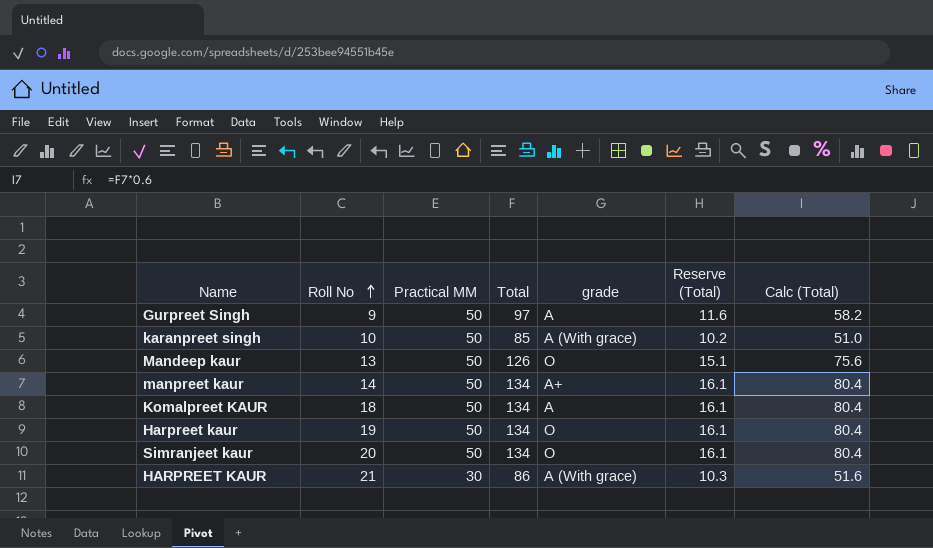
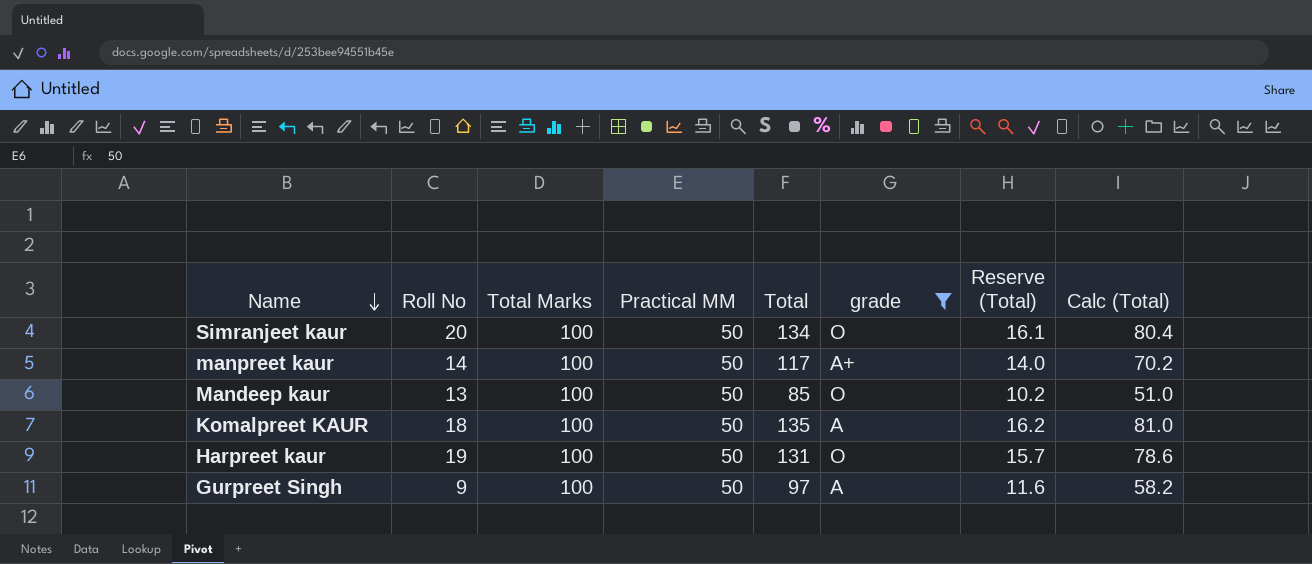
filter: none -> grade != A (With grace)
row order: Roll No ascending -> Name descending
column Total Marks | position: none -> 3
manpreet kaur | Total: 134 -> 117
manpreet kaur | Reserve (Total): 16.1 -> 14.0
manpreet kaur | Calc (Total): 80.4 -> 70.2
Mandeep kaur | Total: 126 -> 85
Mandeep kaur | Reserve (Total): 15.1 -> 10.2
Mandeep kaur | Calc (Total): 75.6 -> 51.0
Komalpreet KAUR | Total: 134 -> 135
Komalpreet KAUR | Reserve (Total): 16.1 -> 16.2
Komalpreet KAUR | Calc (Total): 80.4 -> 81.0
Harpreet kaur | Total: 134 -> 131
Harpreet kaur | Reserve (Total): 16.1 -> 15.7
Harpreet kaur | Calc (Total): 80.4 -> 78.6

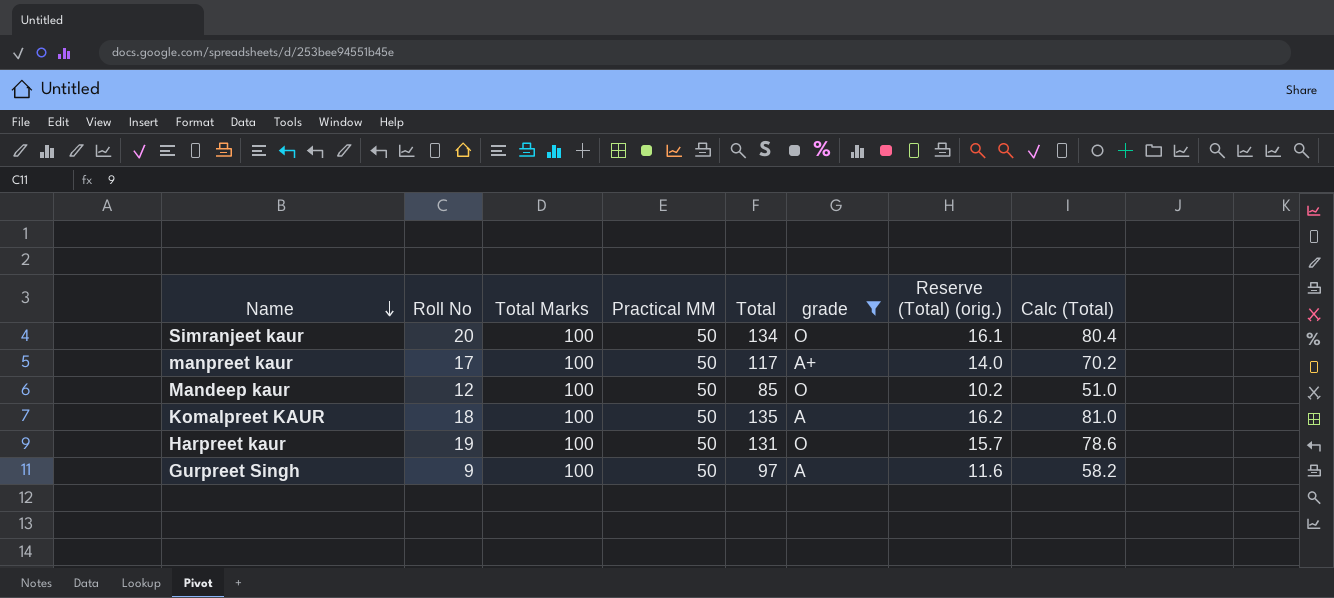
column name: Reserve (Total) -> Reserve (Total) (orig.)
manpreet kaur | Roll No: 14 -> 17
Mandeep kaur | Roll No: 13 -> 12

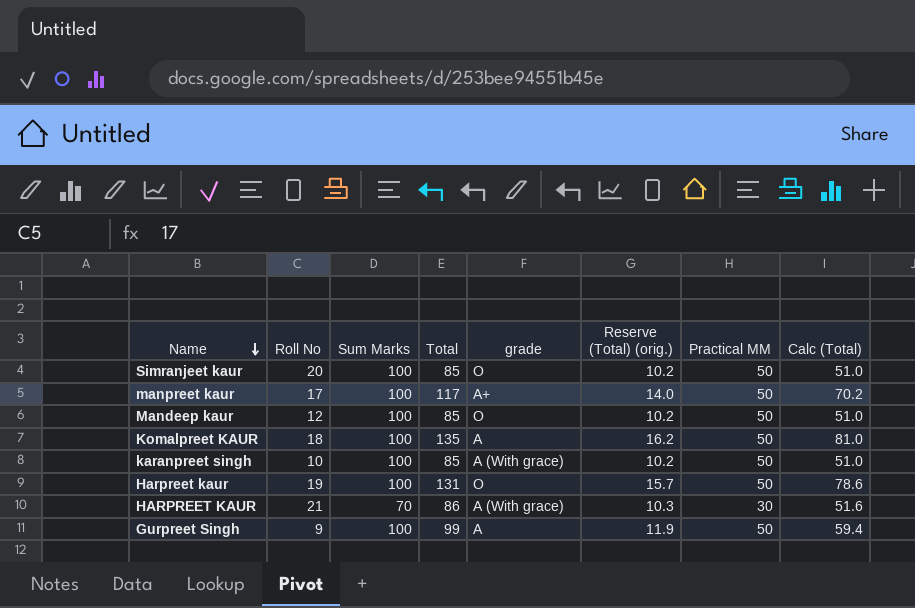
filter: grade != A (With grace) -> none
column name: Total Marks -> Sum Marks
column Practical MM | position: 4 -> 7
Simranjeet kaur | Total: 134 -> 85
Simranjeet kaur | Reserve (Total) (orig.): 16.1 -> 10.2
Simranjeet kaur | Calc (Total): 80.4 -> 51.0
Gurpreet Singh | Total: 97 -> 99
Gurpreet Singh | Reserve (Total) (orig.): 11.6 -> 11.9
Gurpreet Singh | Calc (Total): 58.2 -> 59.4

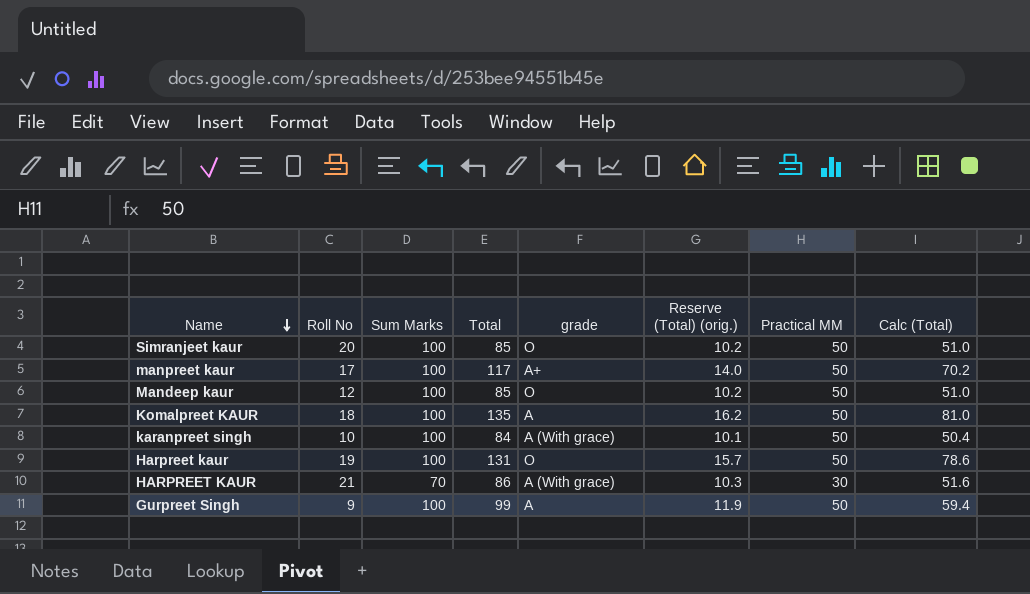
karanpreet singh | Total: 85 -> 84
karanpreet singh | Reserve (Total) (orig.): 10.2 -> 10.1
karanpreet singh | Calc (Total): 51.0 -> 50.4

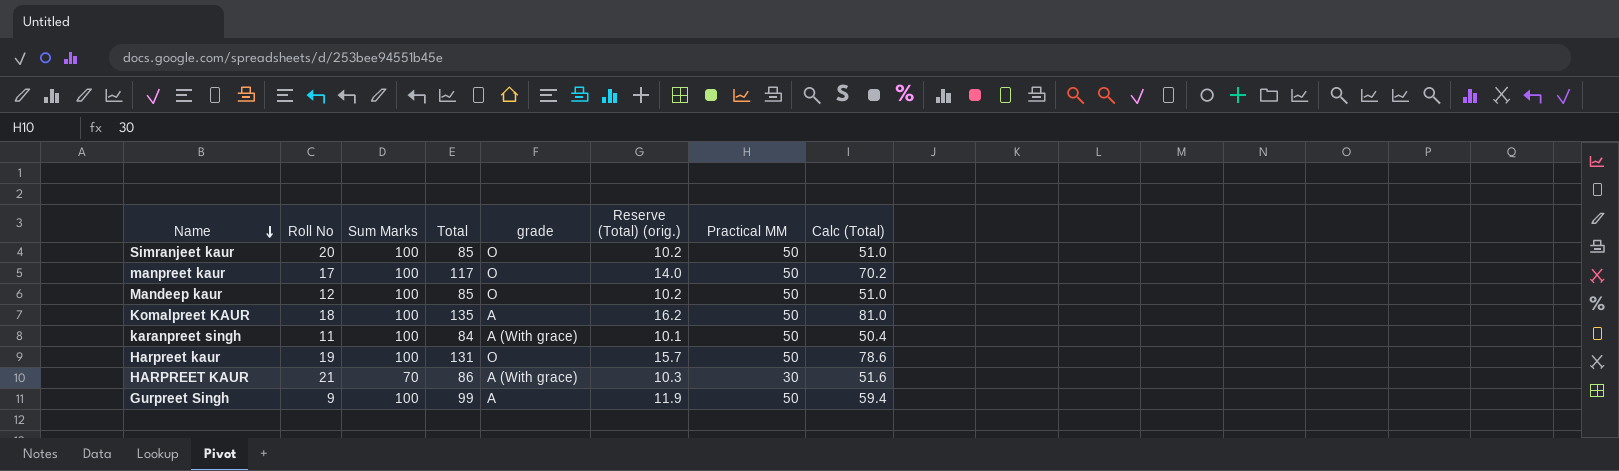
manpreet kaur | grade: A+ -> O
karanpreet singh | Roll No: 10 -> 11

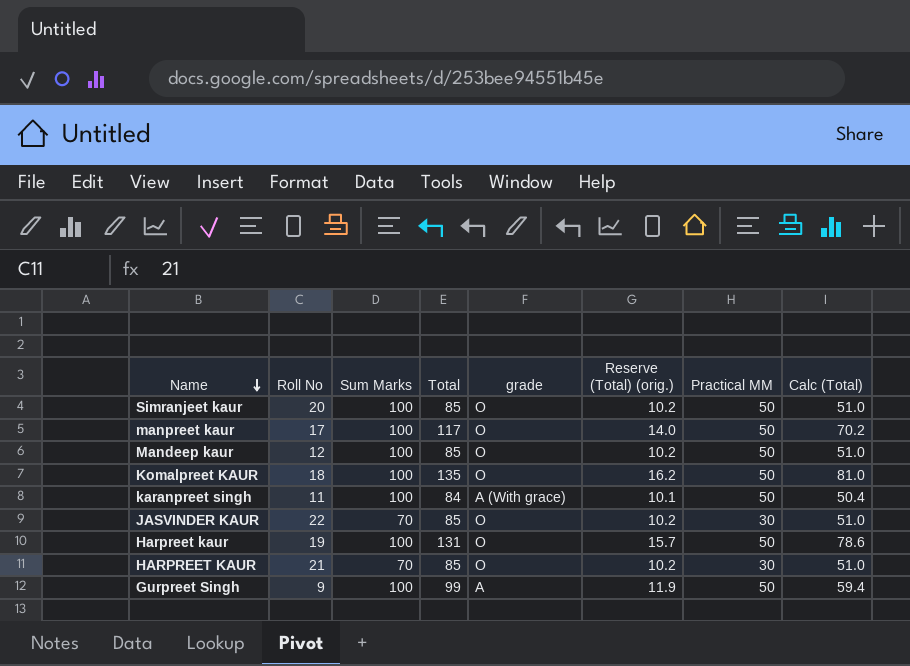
Komalpreet KAUR | grade: A -> O
row JASVINDER KAUR: none -> 22 | 70 | 85 | O | 10.2 | 30 | 51.0
HARPREET KAUR | Total: 86 -> 85
HARPREET KAUR | grade: A (With grace) -> O
HARPREET KAUR | Reserve (Total) (orig.): 10.3 -> 10.2
HARPREET KAUR | Calc (Total): 51.6 -> 51.0

